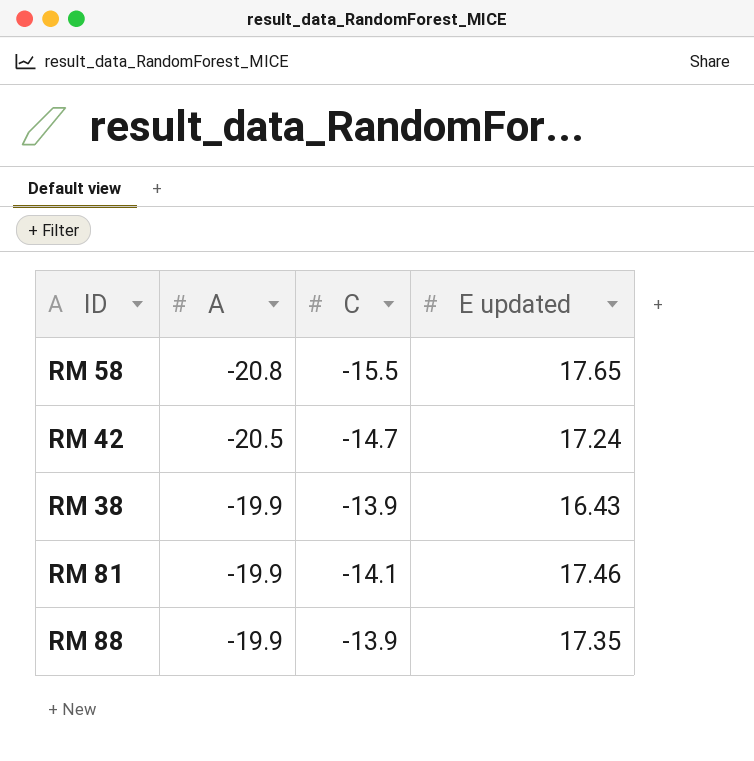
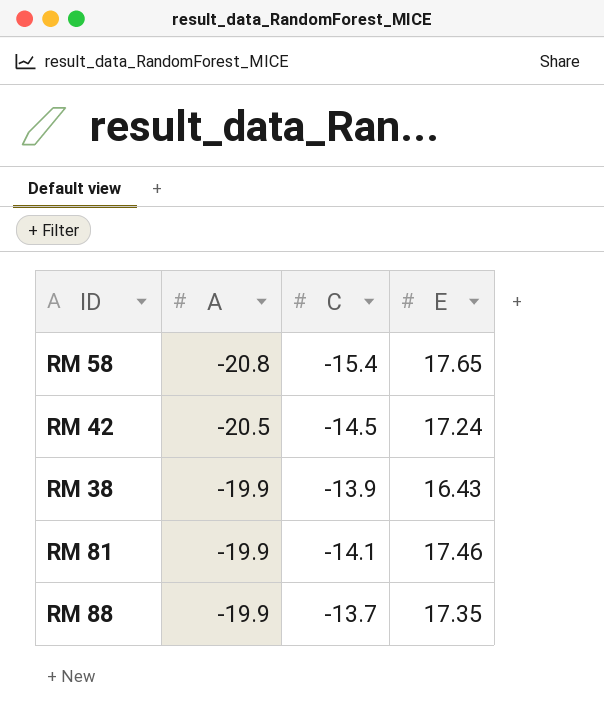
column name: E updated -> E
RM 58 | C: -15.5 -> -15.4
RM 42 | C: -14.7 -> -14.5
RM 88 | C: -13.9 -> -13.7

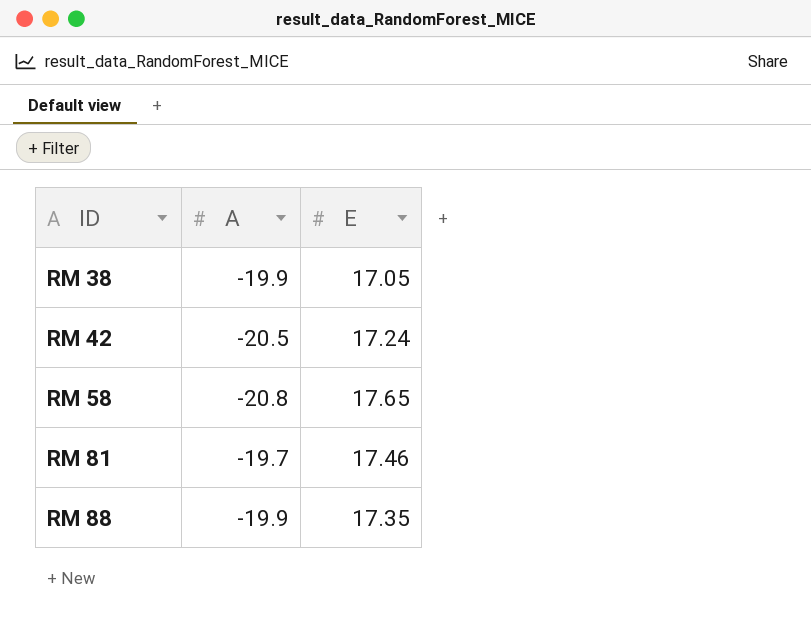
row order: A ascending -> ID ascending
column C | position: 3 -> none
RM 38 | E: 16.43 -> 17.05
RM 81 | A: -19.9 -> -19.7

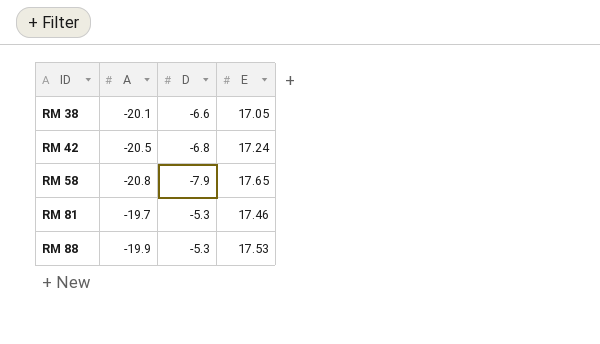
column D | position: none -> 3
RM 38 | A: -19.9 -> -20.1
RM 88 | E: 17.35 -> 17.53

